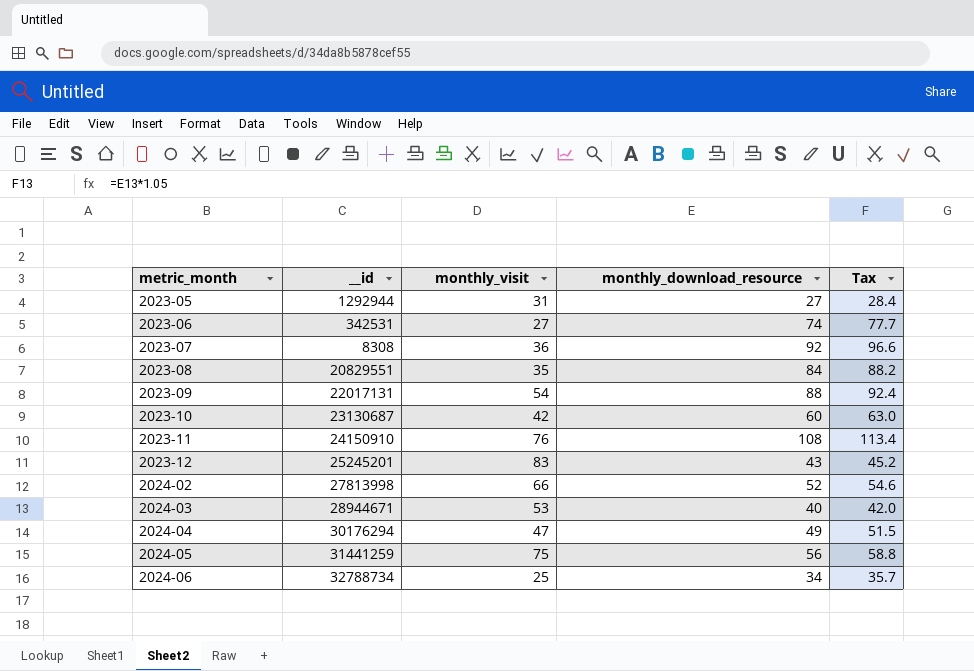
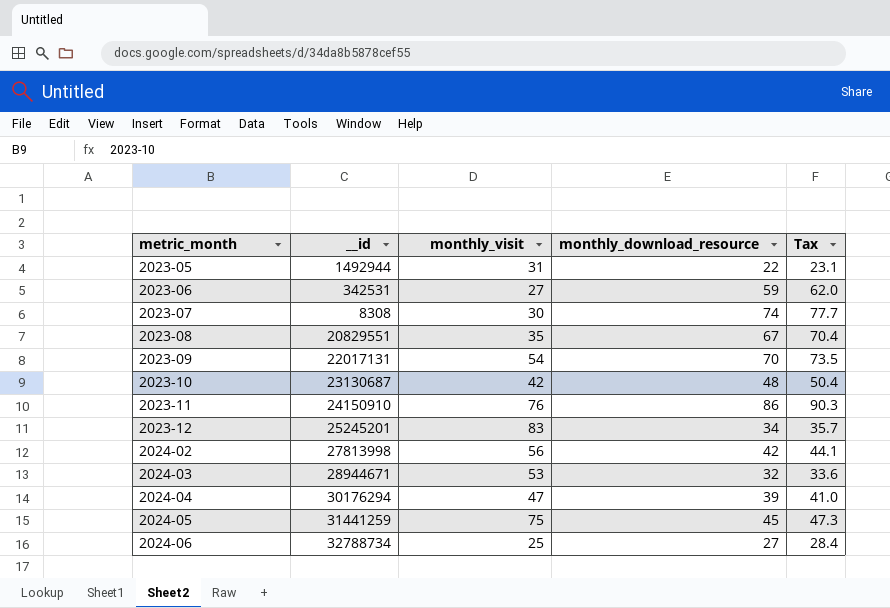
2023-05 | __id: 1292944 -> 1492944
2023-05 | monthly_download_resource: 27 -> 22
2023-05 | Tax: 28.4 -> 23.1
2023-06 | monthly_download_resource: 74 -> 59
2023-06 | Tax: 77.7 -> 62.0
2023-07 | monthly_visit: 36 -> 30
2023-07 | monthly_download_resource: 92 -> 74
2023-07 | Tax: 96.6 -> 77.7
2023-08 | monthly_download_resource: 84 -> 67
2023-08 | Tax: 88.2 -> 70.4
2023-09 | monthly_download_resource: 88 -> 70
2023-09 | Tax: 92.4 -> 73.5
2023-10 | monthly_download_resource: 60 -> 48
2023-10 | Tax: 63.0 -> 50.4
2023-11 | monthly_download_resource: 108 -> 86
2023-11 | Tax: 113.4 -> 90.3
2023-12 | monthly_download_resource: 43 -> 34
2023-12 | Tax: 45.2 -> 35.7
2024-02 | monthly_visit: 66 -> 56
2024-02 | monthly_download_resource: 52 -> 42
2024-02 | Tax: 54.6 -> 44.1
2024-03 | monthly_download_resource: 40 -> 32
2024-03 | Tax: 42.0 -> 33.6
2024-04 | monthly_download_resource: 49 -> 39
2024-04 | Tax: 51.5 -> 41.0
2024-05 | monthly_download_resource: 56 -> 45
2024-05 | Tax: 58.8 -> 47.3
2024-06 | monthly_download_resource: 34 -> 27
2024-06 | Tax: 35.7 -> 28.4

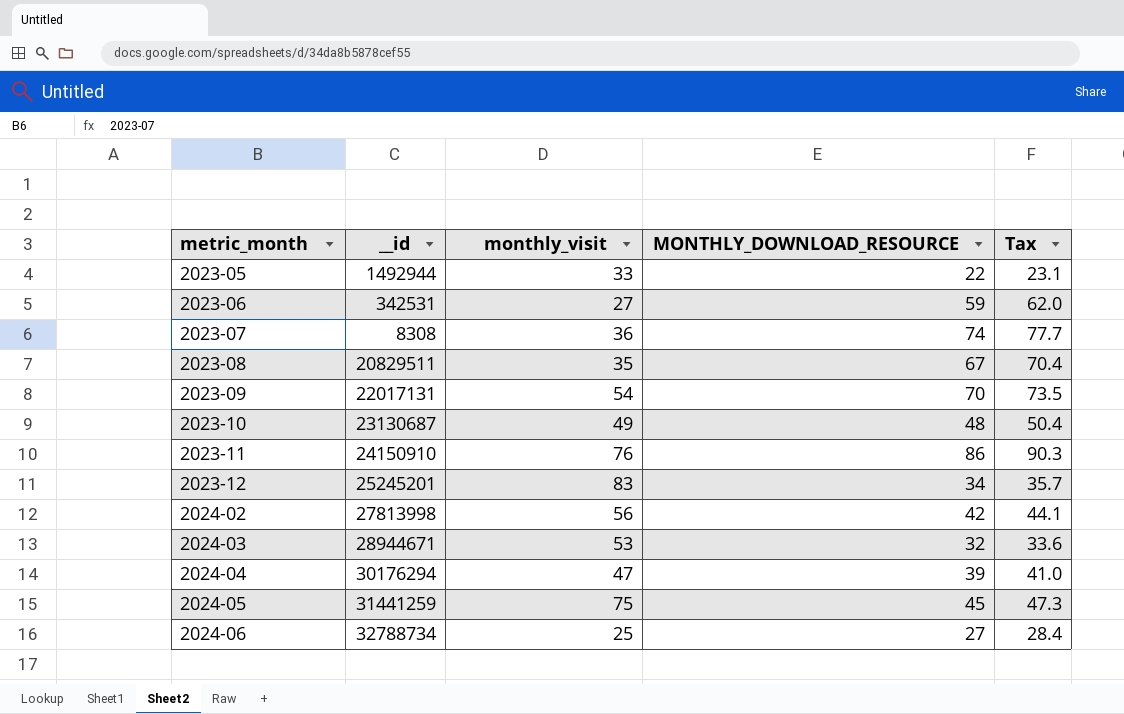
column name: monthly_download_resource -> MONTHLY_DOWNLOAD_RESOURCE
2023-05 | monthly_visit: 31 -> 33
2023-07 | monthly_visit: 30 -> 36
2023-08 | __id: 20829551 -> 20829511
2023-10 | monthly_visit: 42 -> 49

